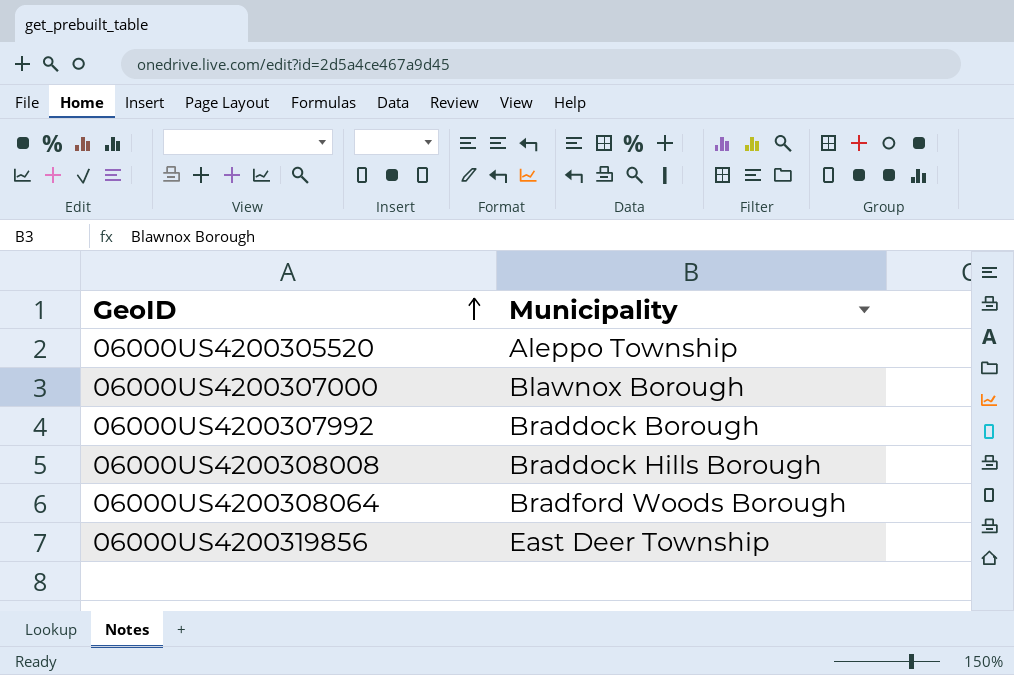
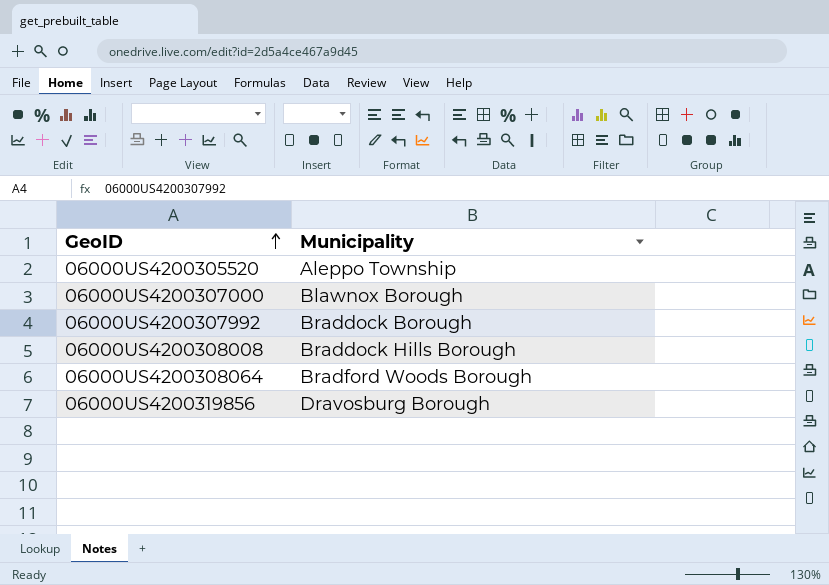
06000US4200319856 | Municipality: East Deer Township -> Dravosburg Borough

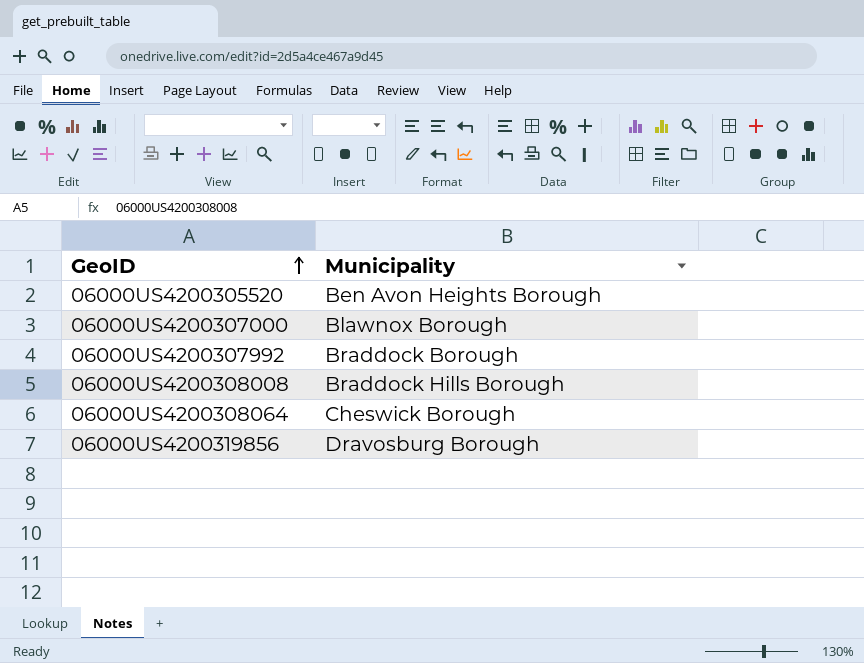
06000US4200305520 | Municipality: Aleppo Township -> Ben Avon Heights Borough
06000US4200308064 | Municipality: Bradford Woods Borough -> Cheswick Borough

